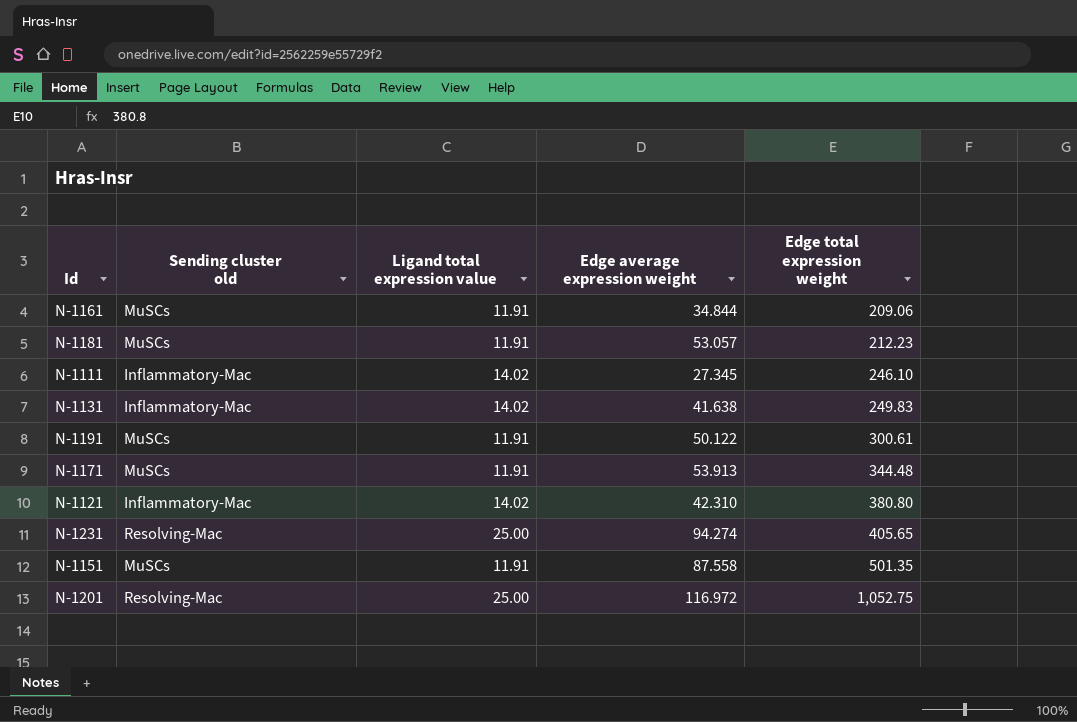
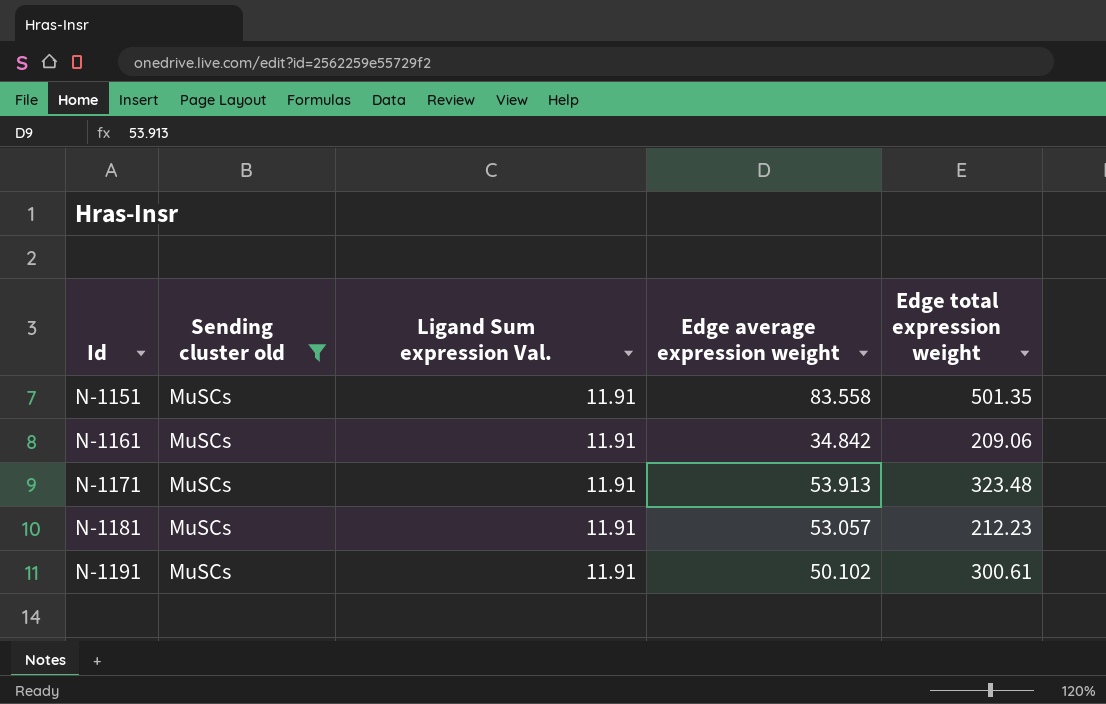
filter: none -> Sending cluster old = MuSCs
row order: Edge total expression weight ascending -> Id ascending
column name: Ligand total expression value -> Ligand Sum expression Val.
N-1151 | Edge average expression weight: 87.558 -> 83.558
N-1161 | Edge average expression weight: 34.844 -> 34.842
N-1171 | Edge total expression weight: 344.48 -> 323.48
N-1191 | Edge average expression weight: 50.122 -> 50.102

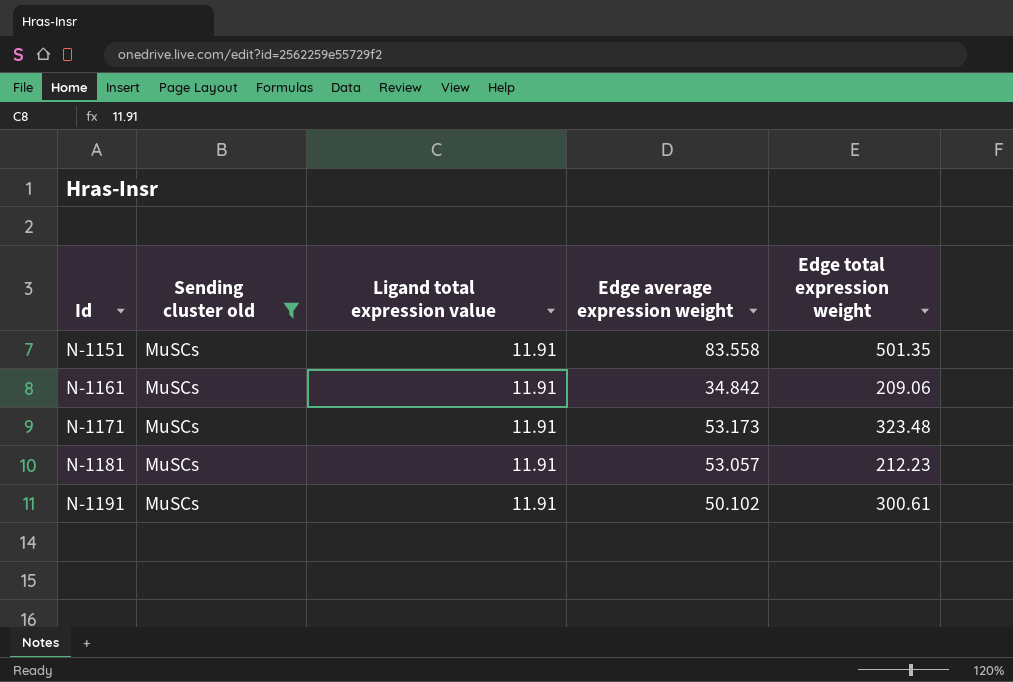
column name: Ligand Sum expression Val. -> Ligand total expression value
N-1171 | Edge average expression weight: 53.913 -> 53.173

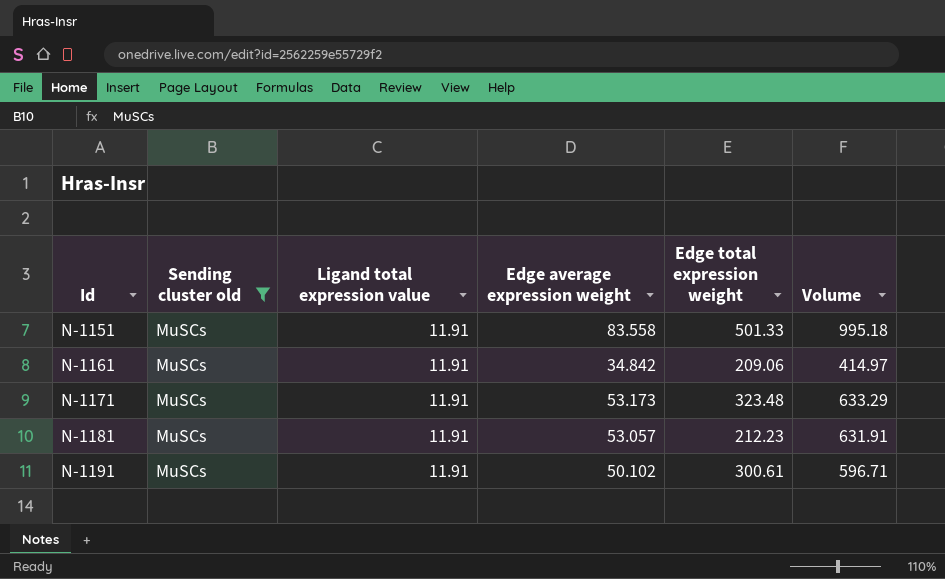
column Volume | formula: none -> [Ligand total expression value] * [Edge average expression weight]
N-1151 | Edge total expression weight: 501.35 -> 501.33

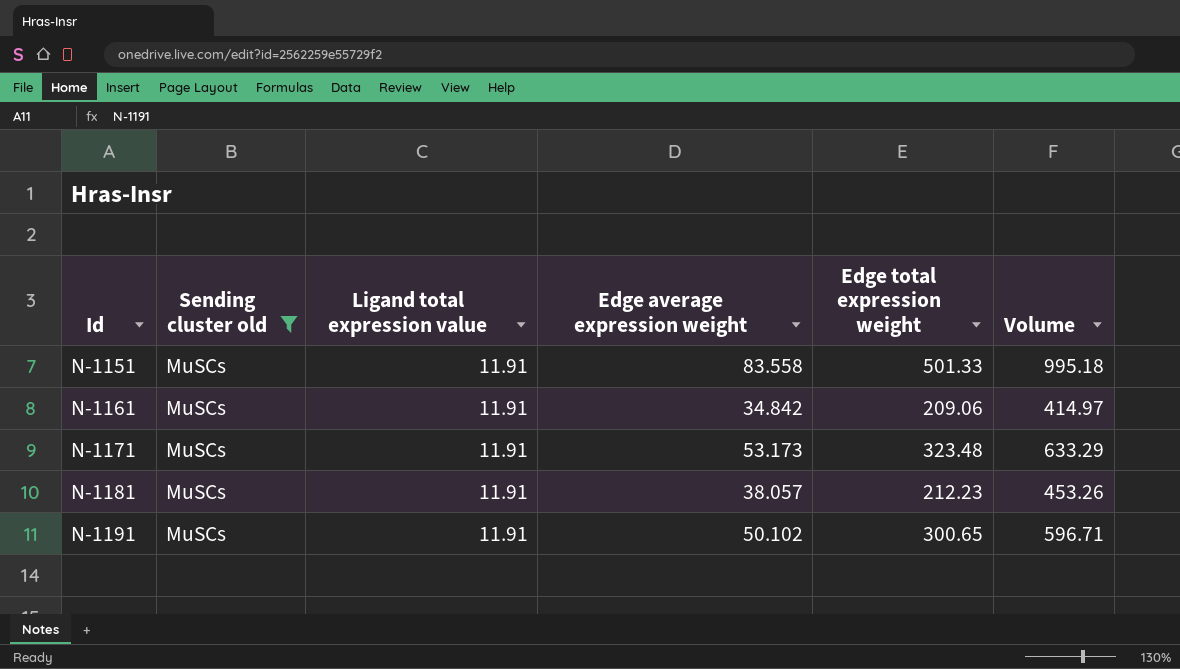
N-1181 | Edge average expression weight: 53.057 -> 38.057
N-1181 | Volume: 631.91 -> 453.26
N-1191 | Edge total expression weight: 300.61 -> 300.65

